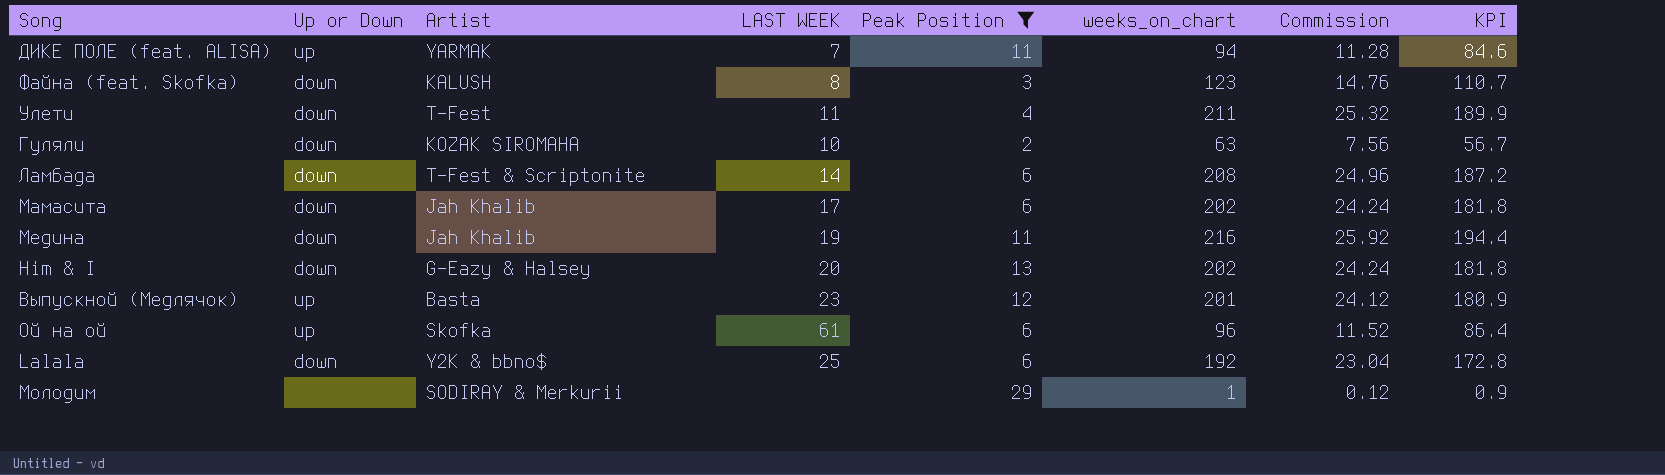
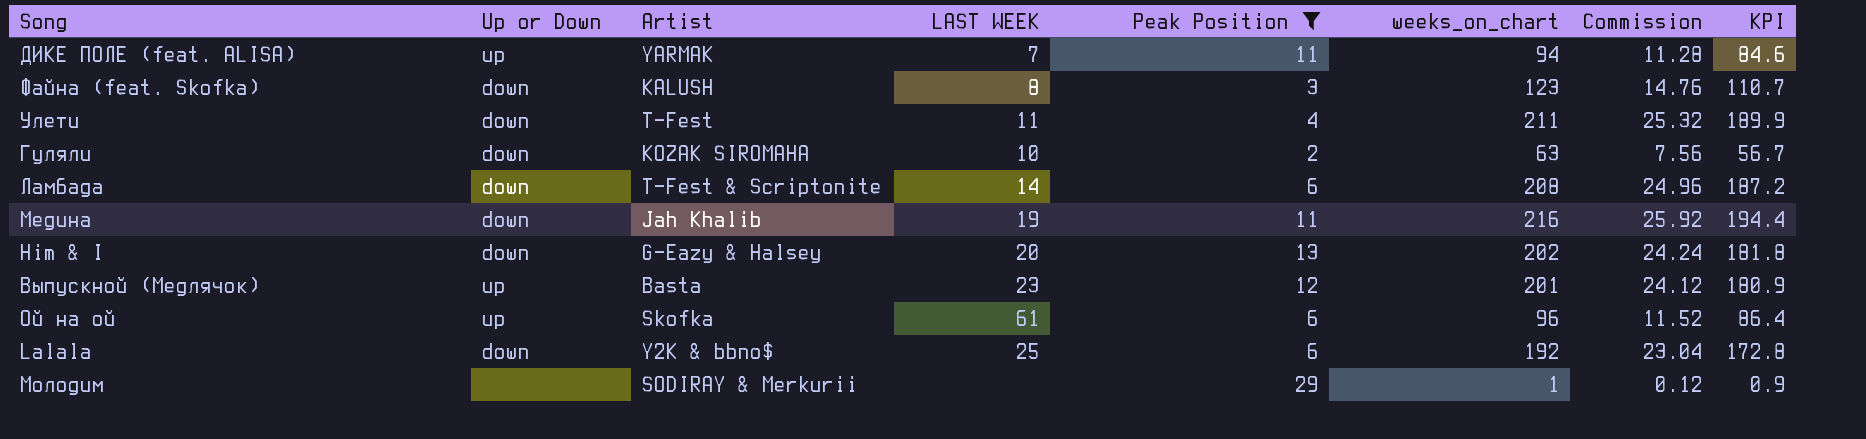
row Мамасита: down | Jah Khalib | 17 | 6 | 202 | 24.24 | 181.8 -> none

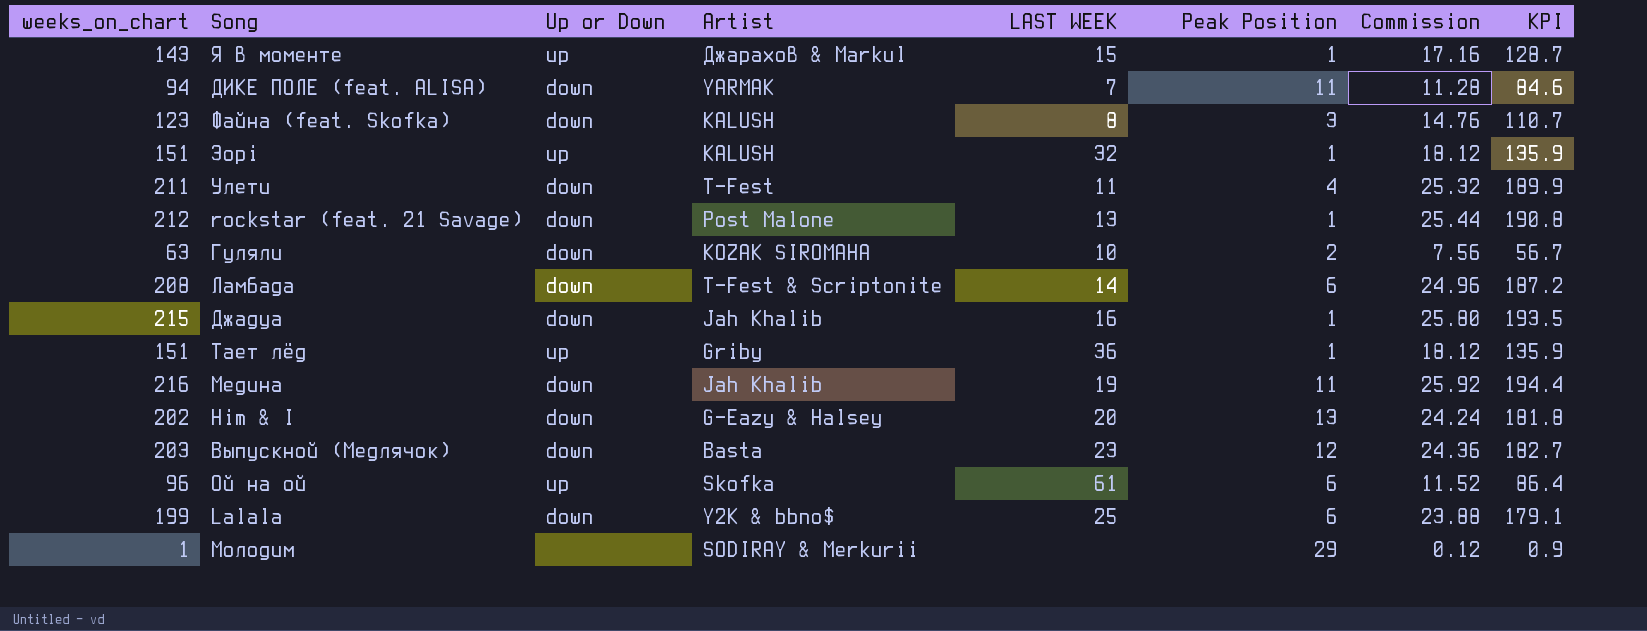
filter: Peak Position != 1 -> none
column weeks_on_chart | position: 6 -> 1
ДИКЕ ПОЛЕ (feat. ALISA) | Up or Down: up -> down
Выпускной (Медлячок) | weeks_on_chart: 201 -> 203
Выпускной (Медлячок) | Up or Down: up -> down
Выпускной (Медлячок) | Commission: 24.12 -> 24.36
Выпускной (Медлячок) | KPI: 180.9 -> 182.7
Lalala | weeks_on_chart: 192 -> 199
Lalala | Commission: 23.04 -> 23.88
Lalala | KPI: 172.8 -> 179.1

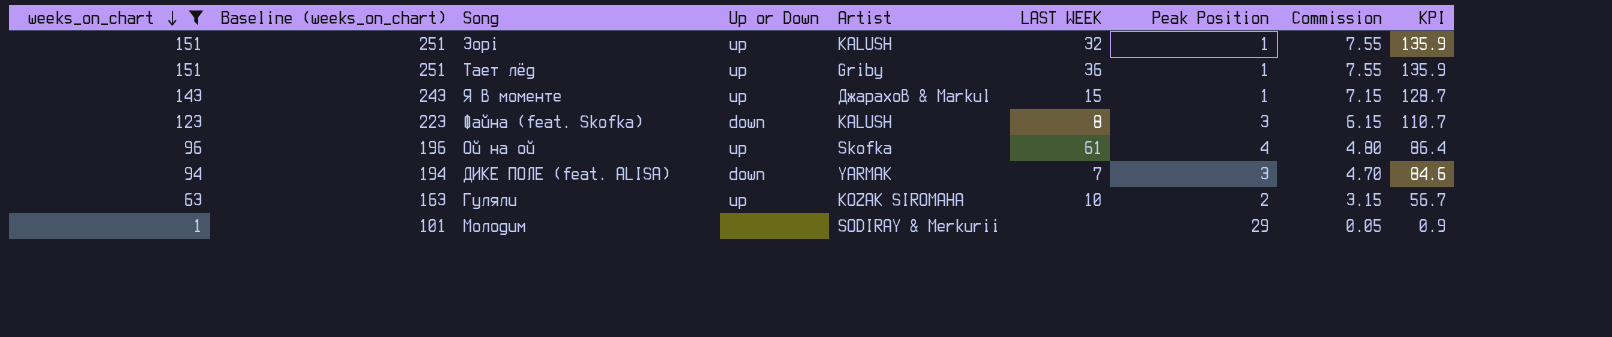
filter: none -> weeks_on_chart <= 151
row order: none -> weeks_on_chart descending
column Baseline (weeks_on_chart) | formula: none -> [weeks_on_chart] + 100
column Commission | formula: [weeks_on_chart] * 0.12 -> [weeks_on_chart] * 0.05
Ой на ой | Peak Position: 6 -> 4
ДИКЕ ПОЛЕ (feat. ALISA) | Peak Position: 11 -> 3
Гуляли | Up or Down: down -> up

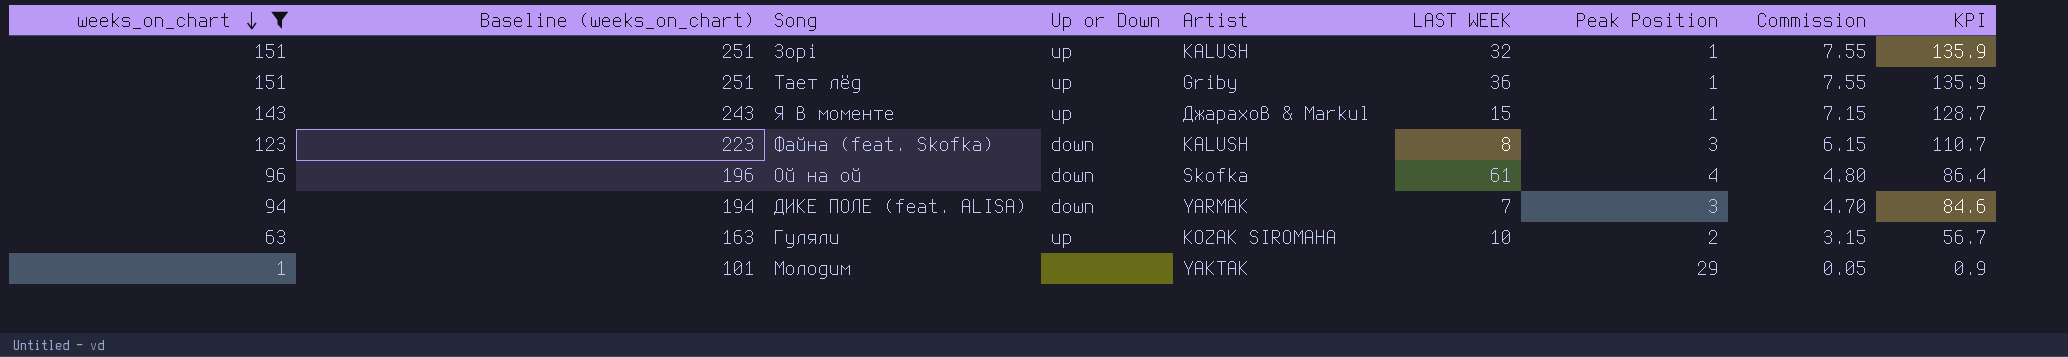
Ой на ой | Up or Down: up -> down
Молодим | Artist: SODIRAY & Merkurii -> YAKTAK

